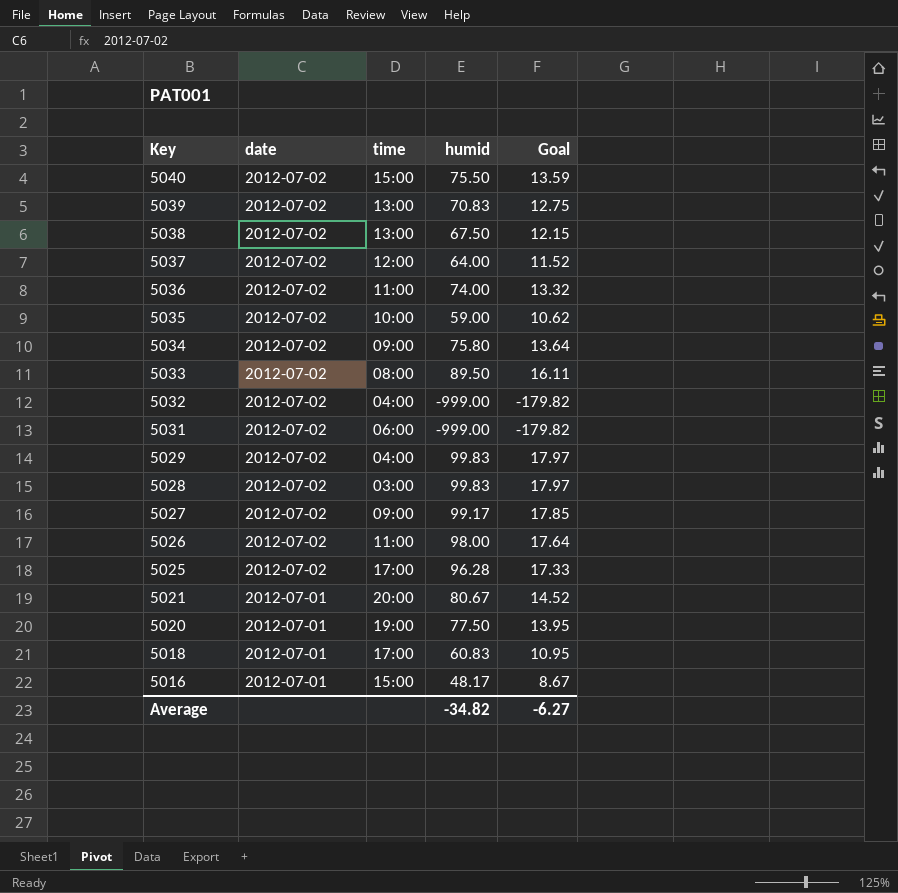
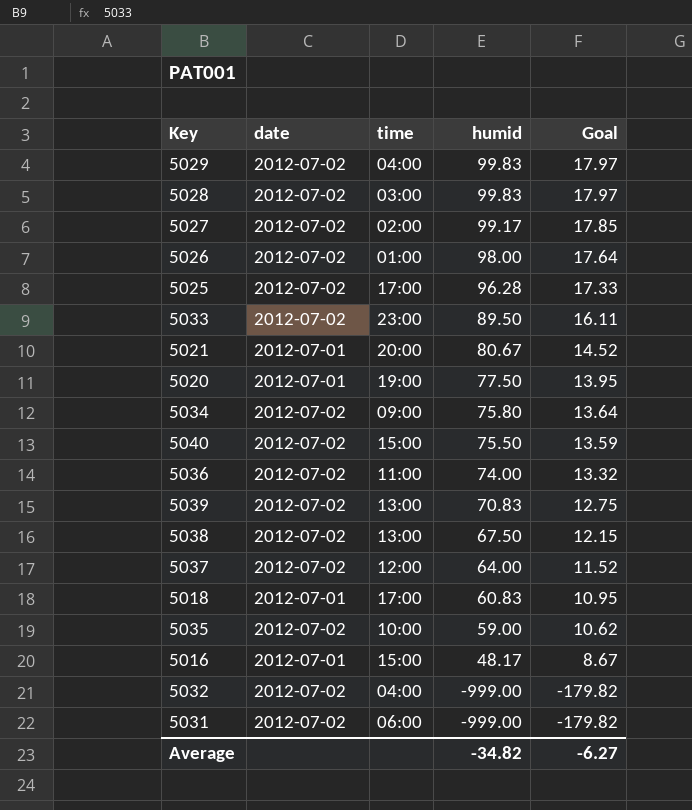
row order: Key descending -> humid descending
5027 | time: 09:00 -> 02:00
5026 | time: 11:00 -> 01:00
5033 | time: 08:00 -> 23:00

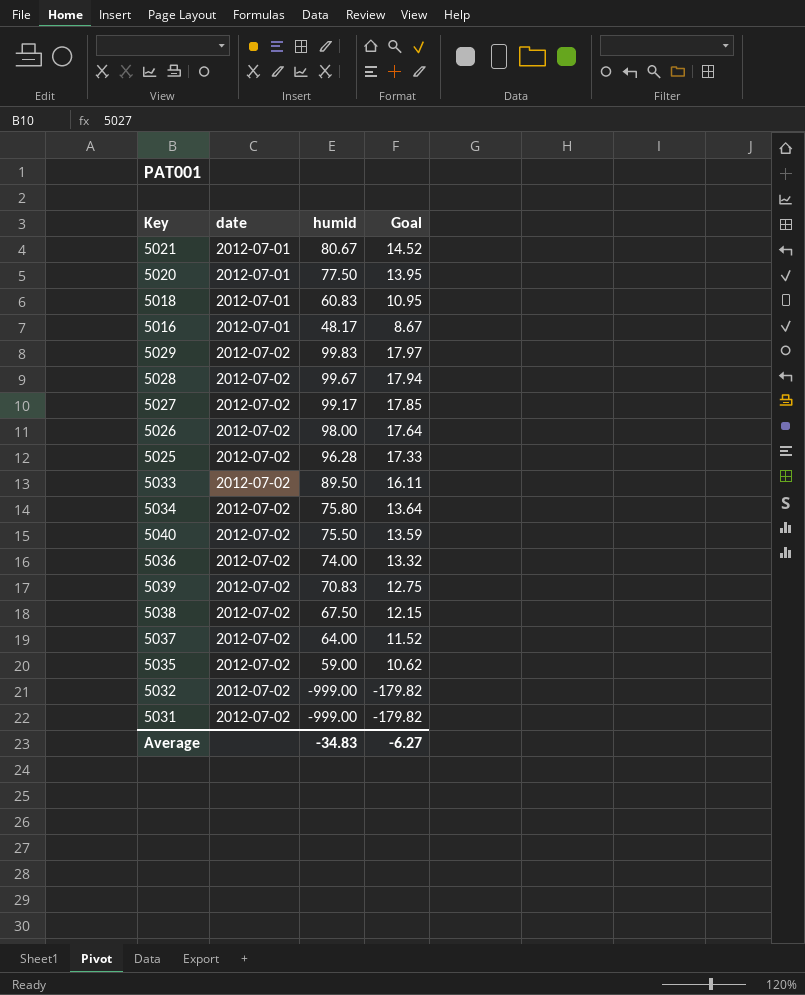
row order: humid descending -> date ascending
column time | position: 3 -> none
5028 | humid: 99.83 -> 99.67
5028 | Goal: 17.97 -> 17.94
Average | humid: -34.82 -> -34.83

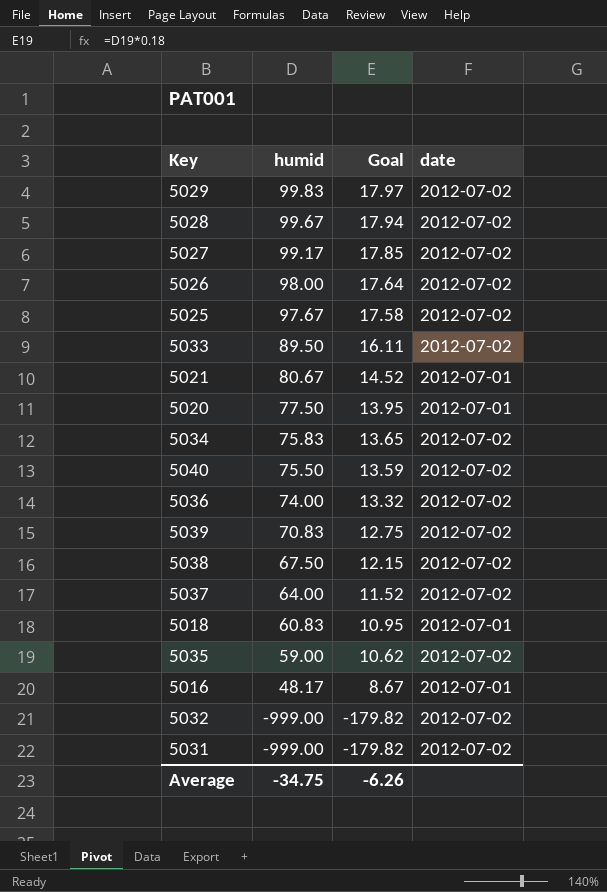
row order: date ascending -> humid descending
column date | position: 2 -> 4
5025 | humid: 96.28 -> 97.67
5025 | Goal: 17.33 -> 17.58
5034 | humid: 75.80 -> 75.83
5034 | Goal: 13.64 -> 13.65
Average | humid: -34.83 -> -34.75
Average | Goal: -6.27 -> -6.26

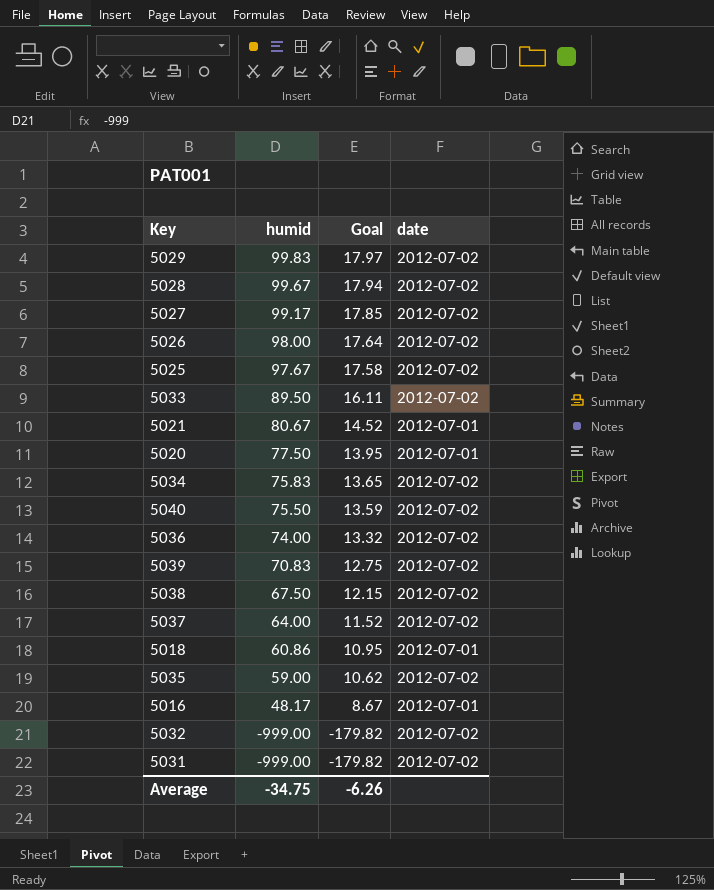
5018 | humid: 60.83 -> 60.86

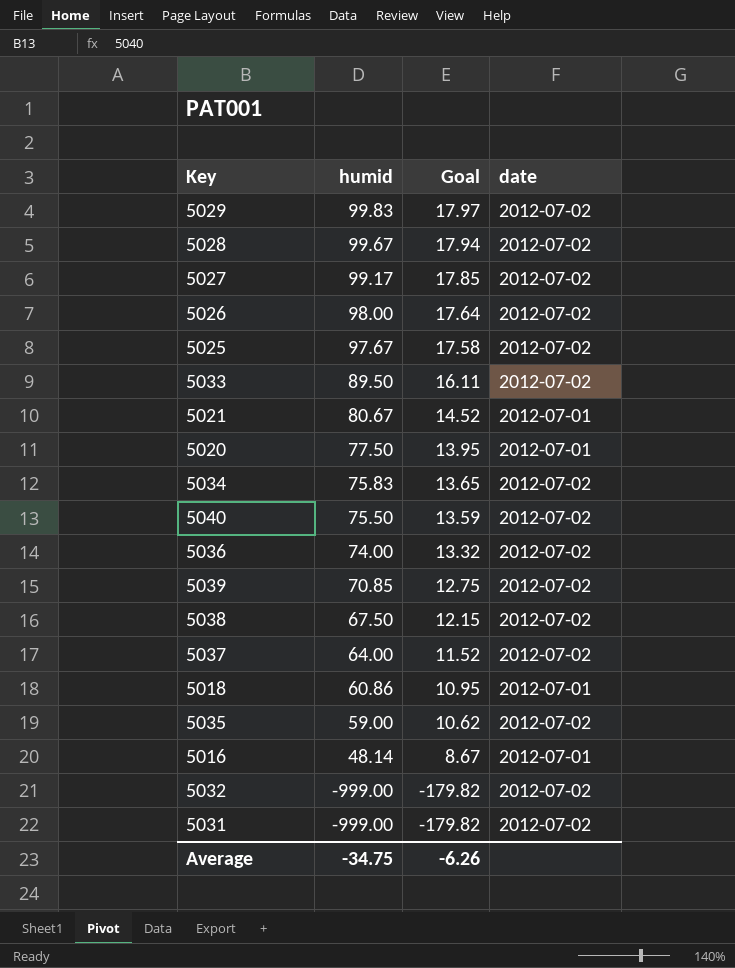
5039 | humid: 70.83 -> 70.85
5016 | humid: 48.17 -> 48.14

